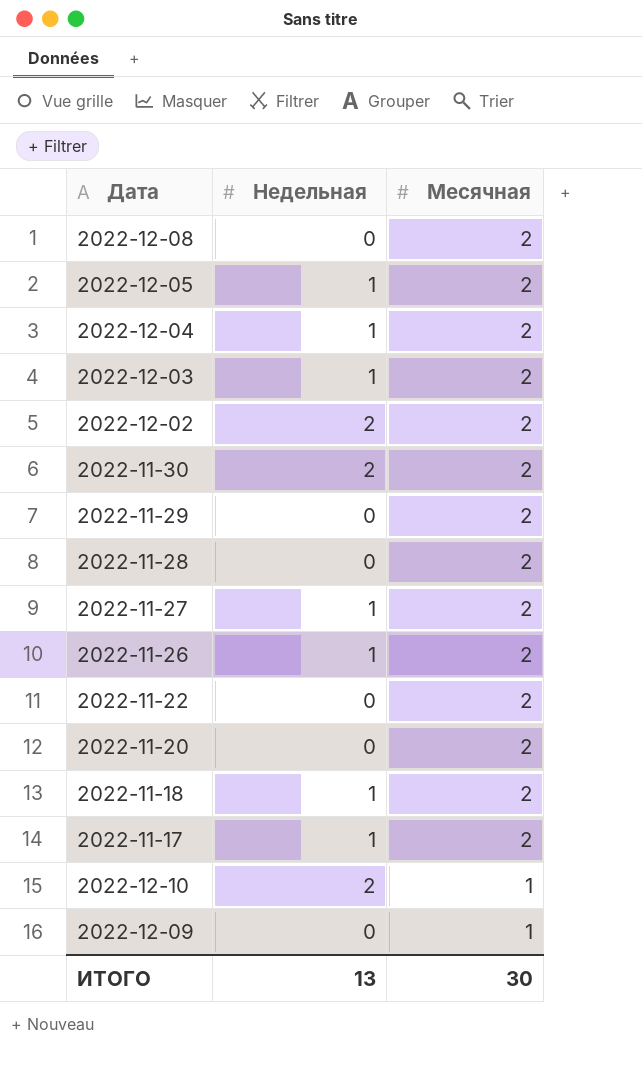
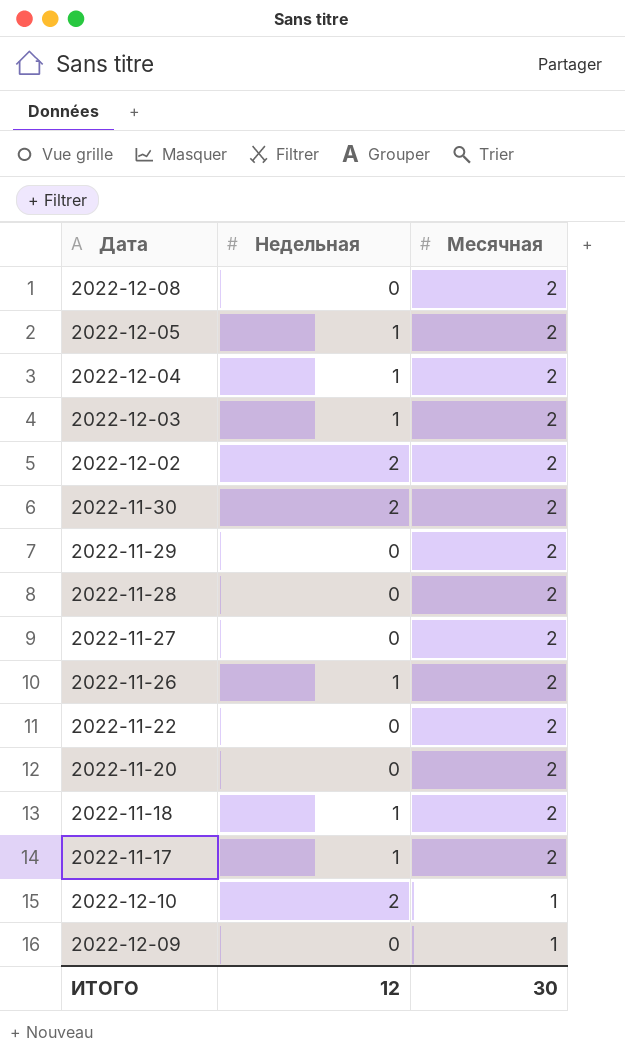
2022-11-27 | Недельная: 1 -> 0
ИТОГО | Недельная: 13 -> 12

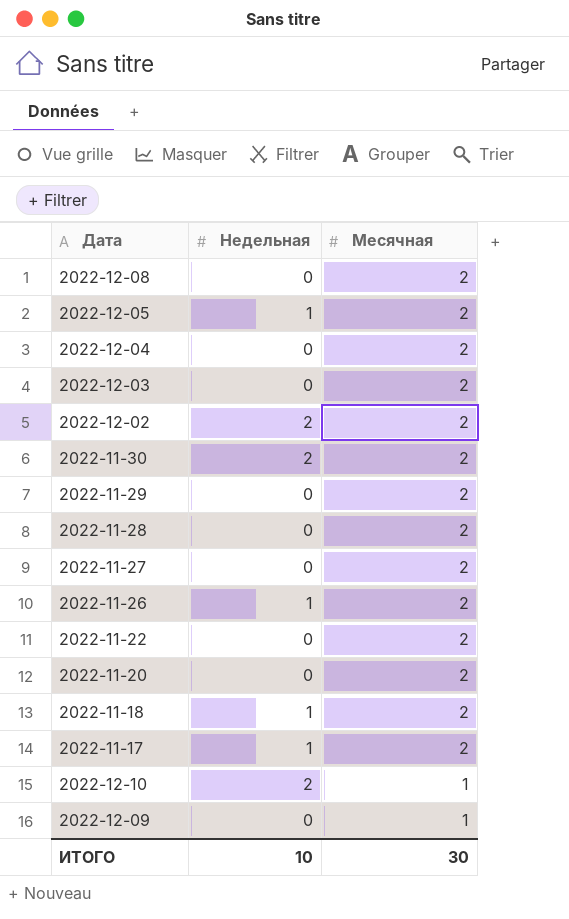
2022-12-04 | Недельная: 1 -> 0
2022-12-03 | Недельная: 1 -> 0
ИТОГО | Недельная: 12 -> 10

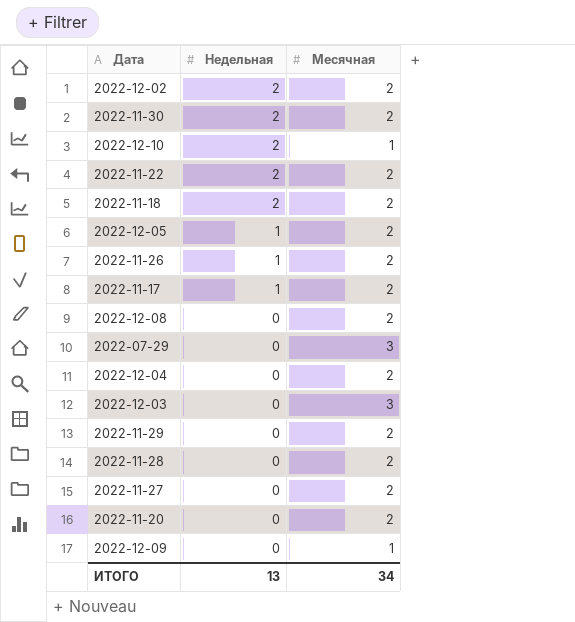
row order: Месячная descending -> Недельная descending
2022-11-22 | Недельная: 0 -> 2
2022-11-18 | Недельная: 1 -> 2
row 2022-07-29: none -> 0 | 3
2022-12-03 | Месячная: 2 -> 3
ИТОГО | Недельная: 10 -> 13
ИТОГО | Месячная: 30 -> 34

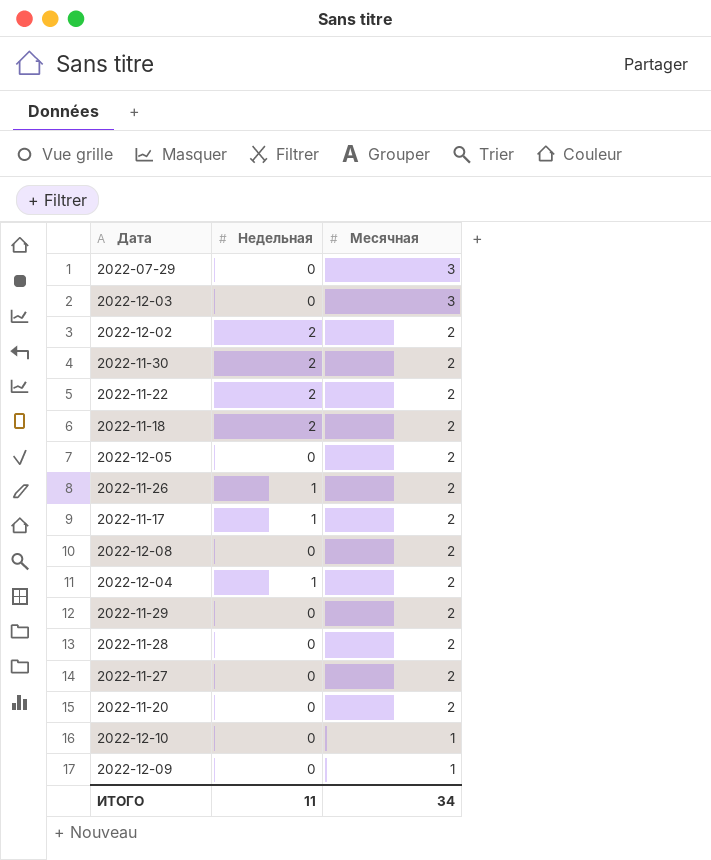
row order: Недельная descending -> Месячная descending
2022-12-05 | Недельная: 1 -> 0
2022-12-04 | Недельная: 0 -> 1
2022-12-10 | Недельная: 2 -> 0
ИТОГО | Недельная: 13 -> 11

